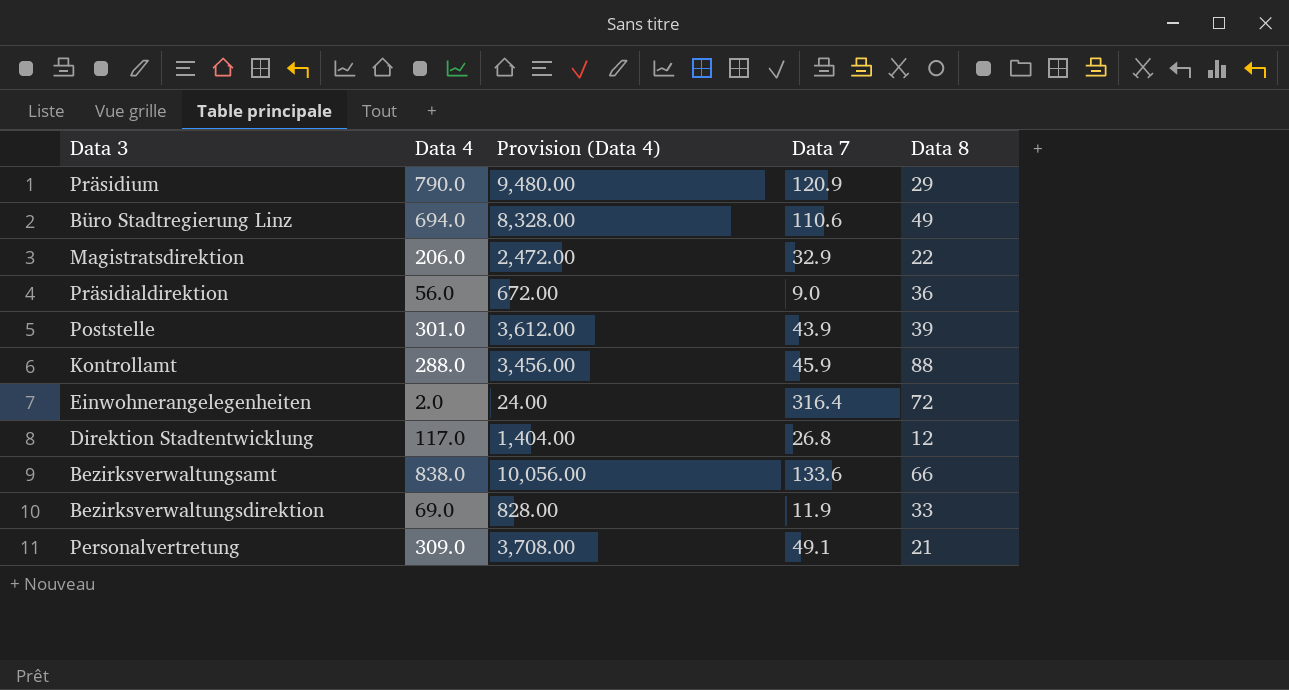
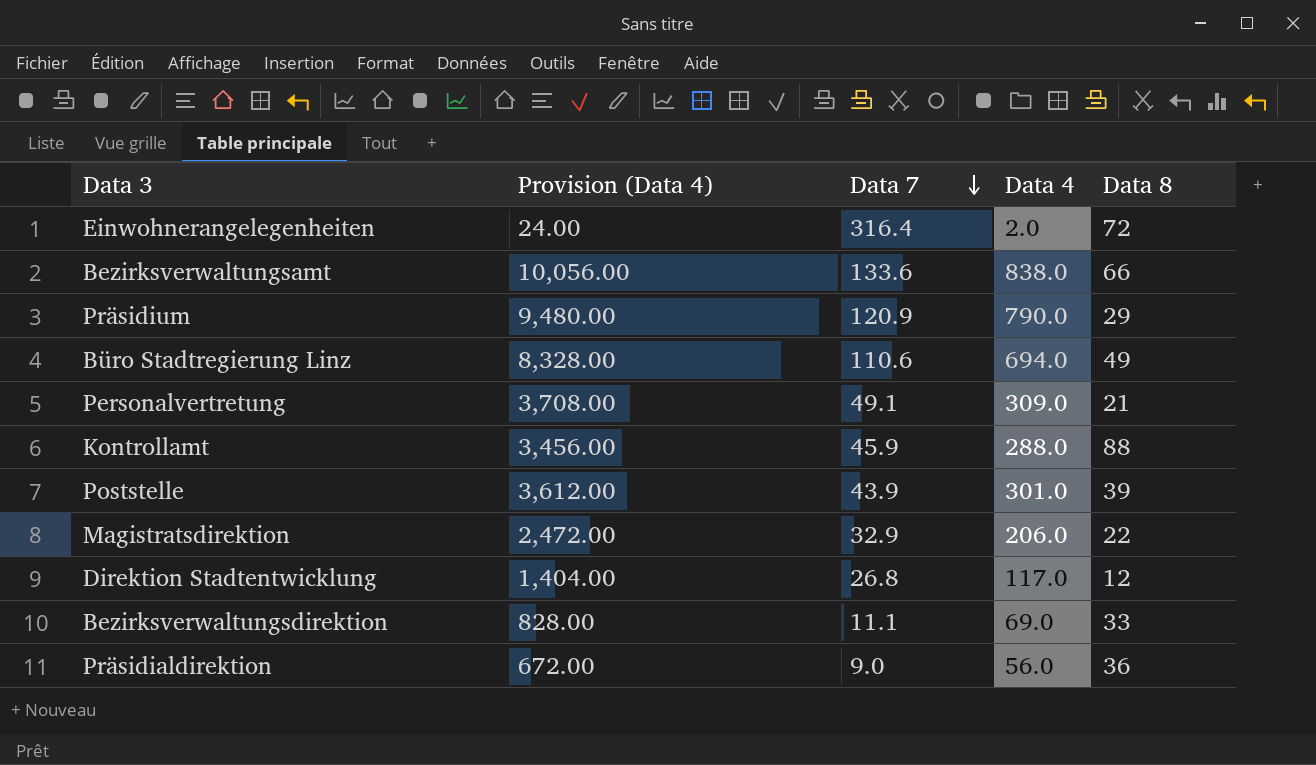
row order: none -> Data 7 descending
column Data 4 | position: 2 -> 4
Bezirksverwaltungsdirektion | Data 7: 11.9 -> 11.1

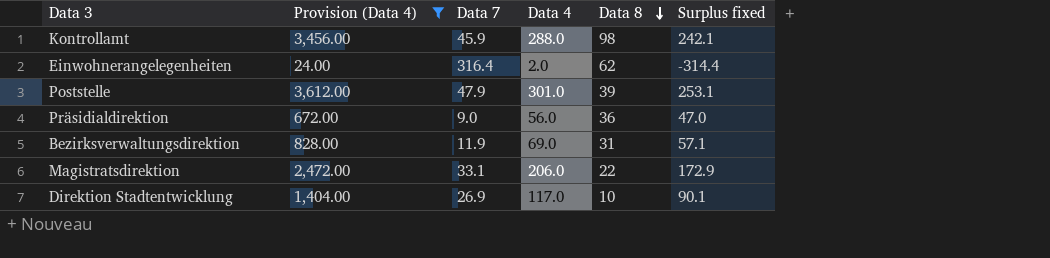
filter: none -> Provision (Data 4) <= 3,612.00
row order: Data 7 descending -> Data 8 descending
column Surplus fixed | formula: none -> [Data 4] - [Data 7]
Kontrollamt | Data 8: 88 -> 98
Einwohnerangelegenheiten | Data 8: 72 -> 62
Poststelle | Data 7: 43.9 -> 47.9
Bezirksverwaltungsdirektion | Data 7: 11.1 -> 11.9
Bezirksverwaltungsdirektion | Data 8: 33 -> 31
Magistratsdirektion | Data 7: 32.9 -> 33.1
Direktion Stadtentwicklung | Data 7: 26.8 -> 26.9
Direktion Stadtentwicklung | Data 8: 12 -> 10

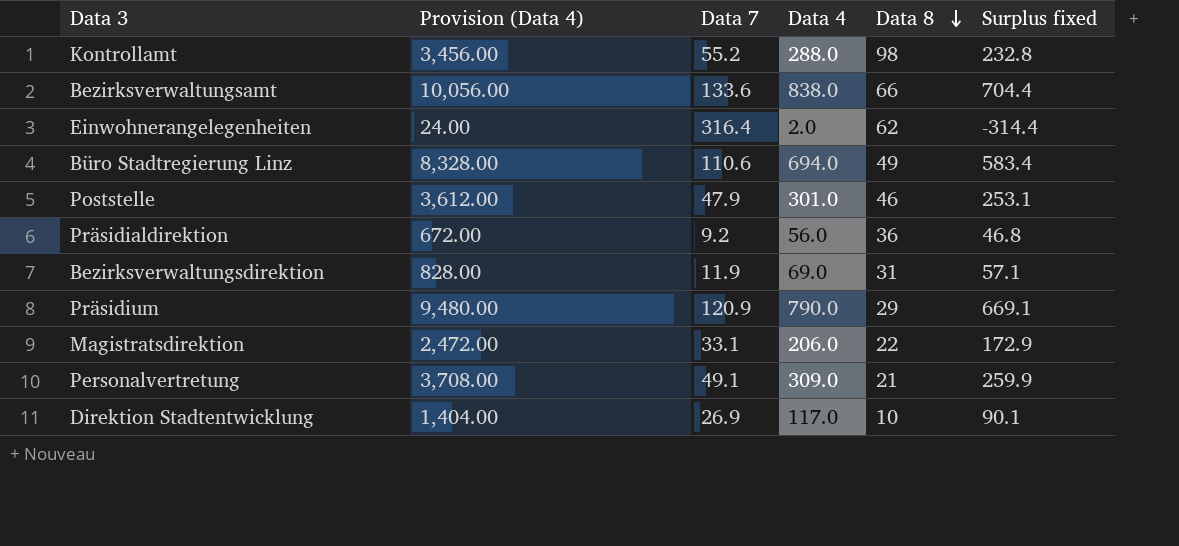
filter: Provision (Data 4) <= 3,612.00 -> none
Kontrollamt | Data 7: 45.9 -> 55.2
Kontrollamt | Surplus fixed: 242.1 -> 232.8
Poststelle | Data 8: 39 -> 46
Präsidialdirektion | Data 7: 9.0 -> 9.2
Präsidialdirektion | Surplus fixed: 47.0 -> 46.8

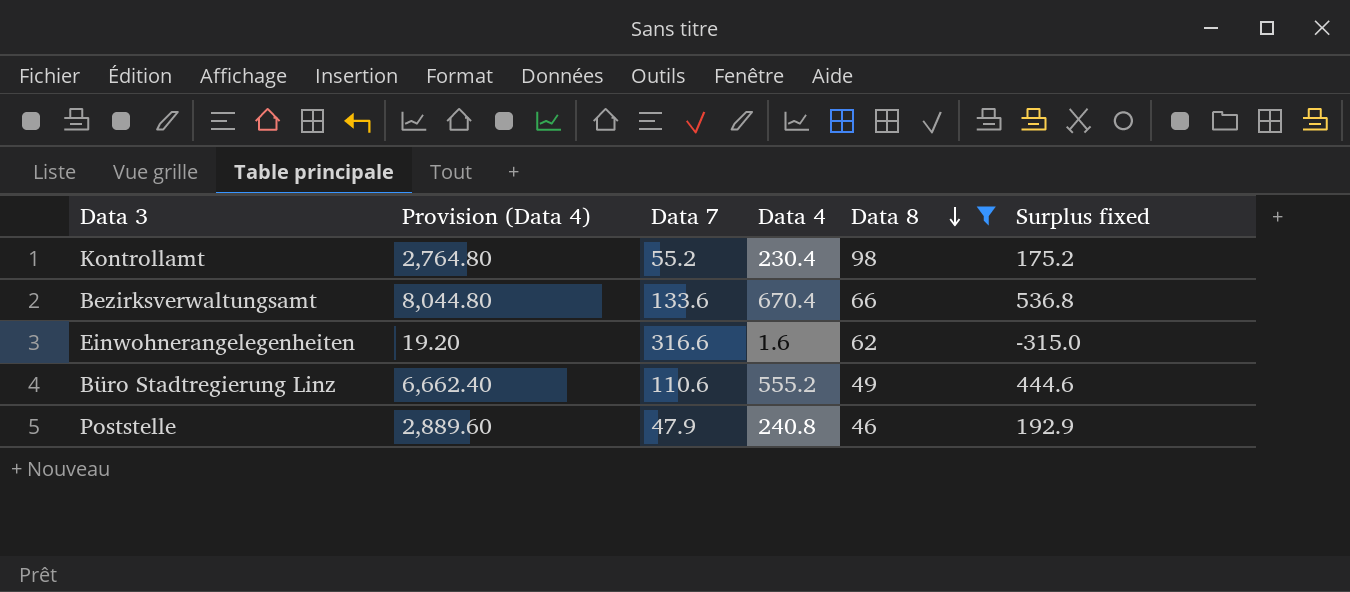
filter: none -> Data 8 >= 46
Kontrollamt | Provision (Data 4): 3,456.00 -> 2,764.80
Kontrollamt | Data 4: 288.0 -> 230.4
Kontrollamt | Surplus fixed: 232.8 -> 175.2
Bezirksverwaltungsamt | Provision (Data 4): 10,056.00 -> 8,044.80
Bezirksverwaltungsamt | Data 4: 838.0 -> 670.4
Bezirksverwaltungsamt | Surplus fixed: 704.4 -> 536.8
Einwohnerangelegenheiten | Provision (Data 4): 24.00 -> 19.20
Einwohnerangelegenheiten | Data 7: 316.4 -> 316.6
Einwohnerangelegenheiten | Data 4: 2.0 -> 1.6
Einwohnerangelegenheiten | Surplus fixed: -314.4 -> -315.0
Büro Stadtregierung Linz | Provision (Data 4): 8,328.00 -> 6,662.40
Büro Stadtregierung Linz | Data 4: 694.0 -> 555.2
Büro Stadtregierung Linz | Surplus fixed: 583.4 -> 444.6
Poststelle | Provision (Data 4): 3,612.00 -> 2,889.60
Poststelle | Data 4: 301.0 -> 240.8
Poststelle | Surplus fixed: 253.1 -> 192.9

